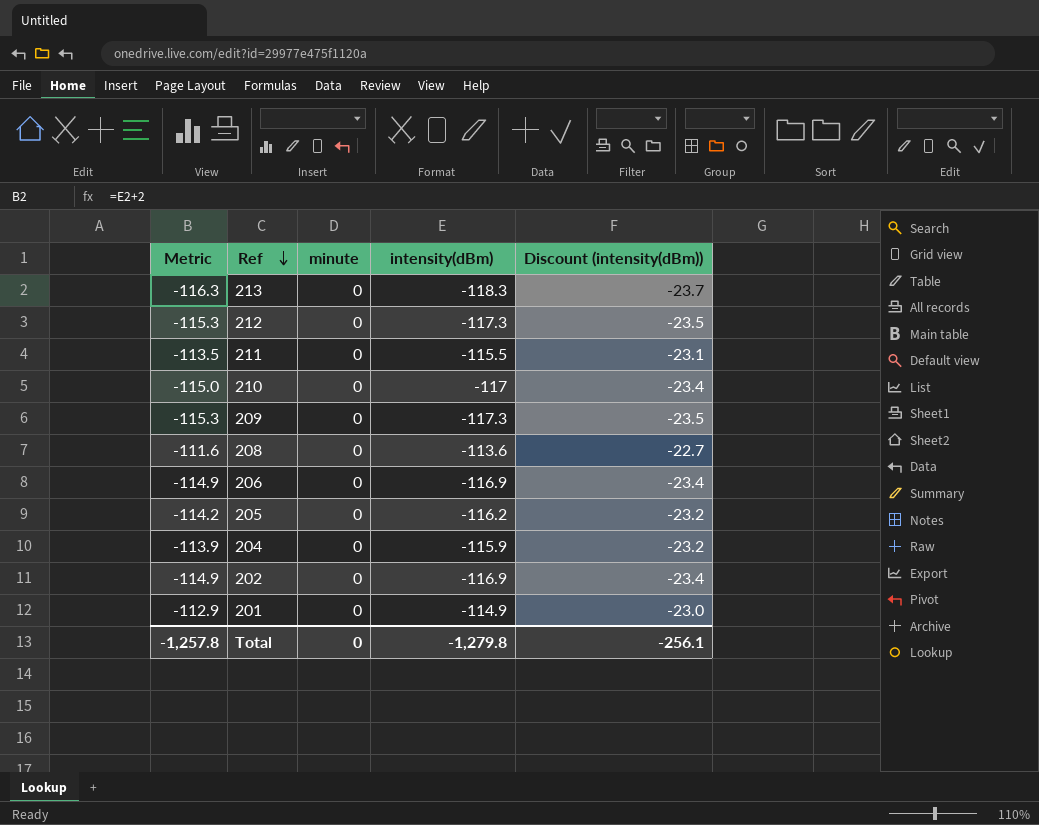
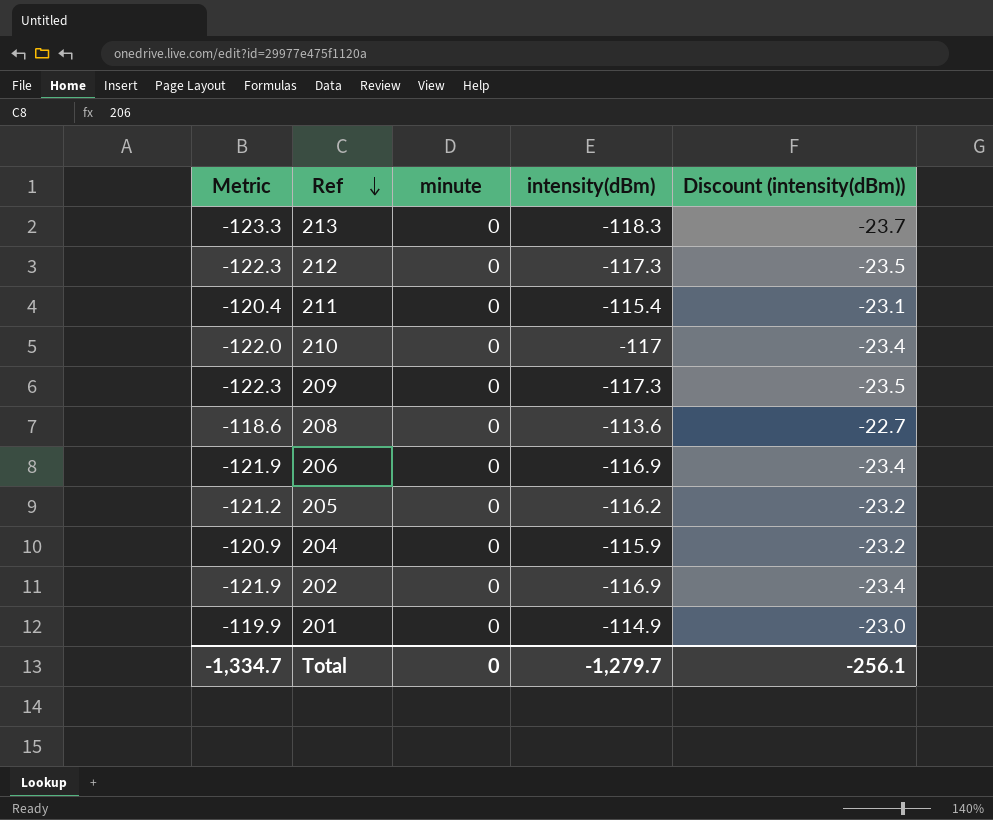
column Metric | formula: [intensity(dBm)] + 2 -> [intensity(dBm)] - 5
211 | intensity(dBm): -115.5 -> -115.4
Total | Metric: -1,257.8 -> -1,334.7
Total | intensity(dBm): -1,279.8 -> -1,279.7

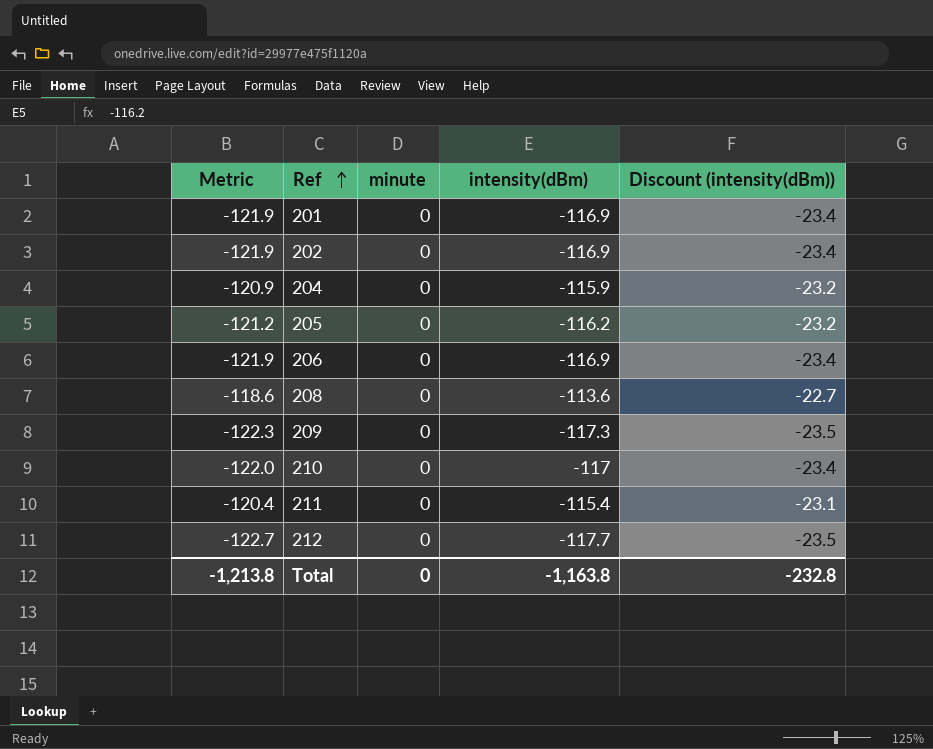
row order: Ref descending -> Ref ascending
row 213: -123.3 | 0 | -118.3 | -23.7 -> none
201 | Metric: -119.9 -> -121.9
201 | intensity(dBm): -114.9 -> -116.9
201 | Discount (intensity(dBm)): -23.0 -> -23.4
212 | Metric: -122.3 -> -122.7
212 | intensity(dBm): -117.3 -> -117.7
Total | Metric: -1,334.7 -> -1,213.8
Total | intensity(dBm): -1,279.7 -> -1,163.8
Total | Discount (intensity(dBm)): -256.1 -> -232.8

